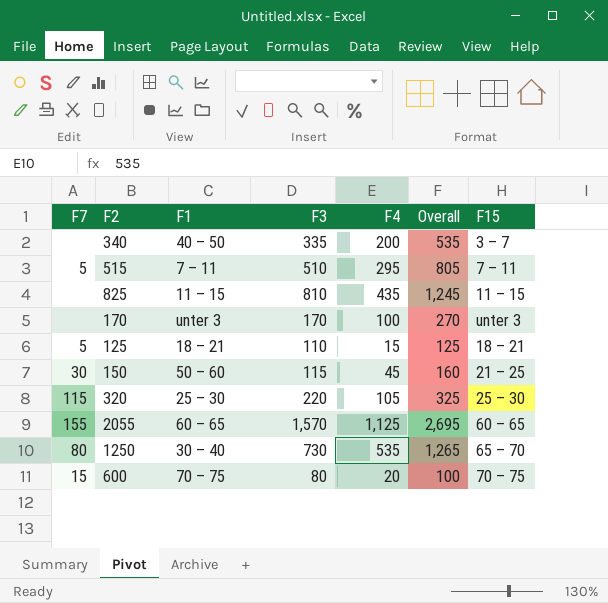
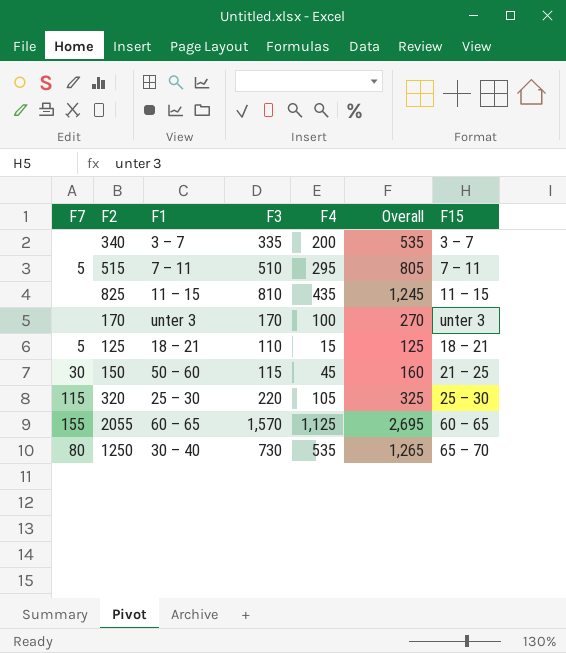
row 600: 15 | 70 – 75 | 80 | 20 | 100 | 70 – 75 -> none
340 | F1: 40 – 50 -> 3 – 7

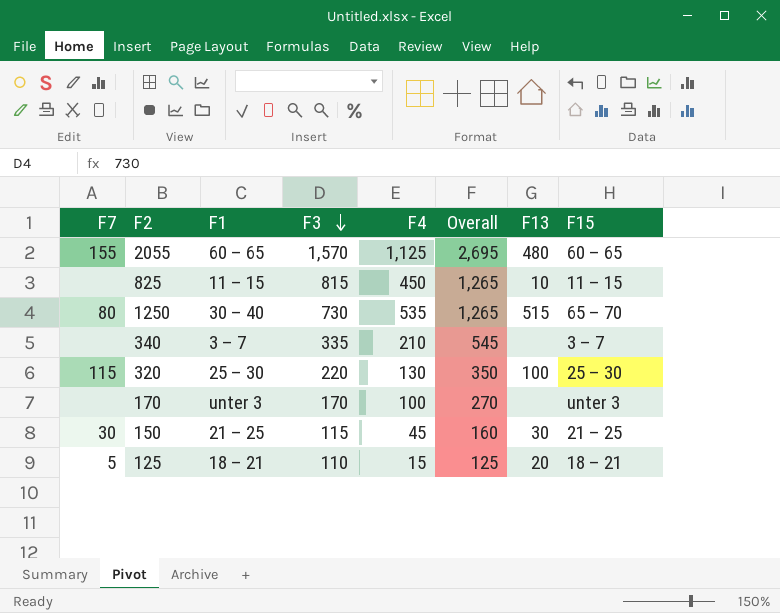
row order: none -> F3 descending
column F13 | position: none -> 7
row 515: 5 | 7 – 11 | 510 | 295 | 805 | 7 – 11 -> none
825 | F3: 810 -> 815
825 | F4: 435 -> 450
825 | Overall: 1,245 -> 1,265
340 | F4: 200 -> 210
340 | Overall: 535 -> 545
320 | F4: 105 -> 130
320 | Overall: 325 -> 350
150 | F1: 50 – 60 -> 21 – 25

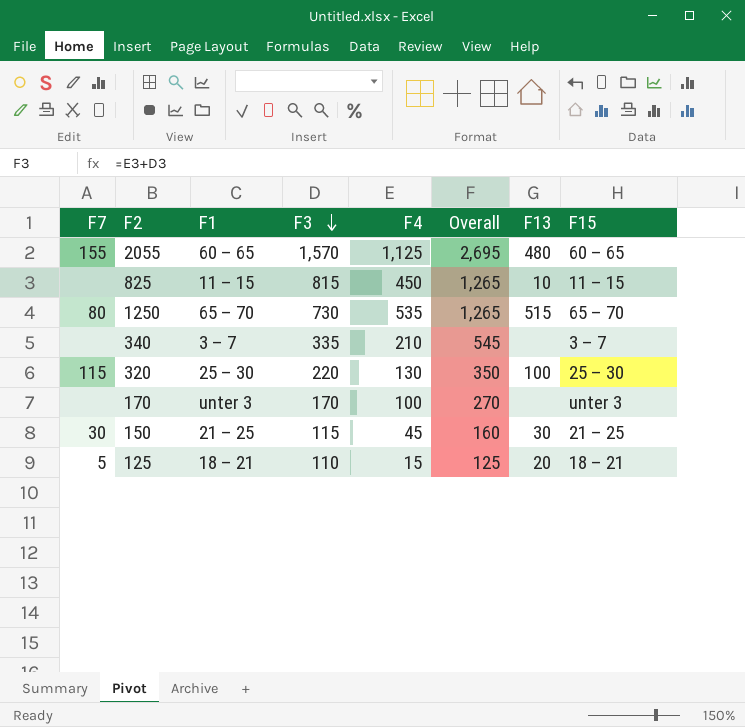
1250 | F1: 30 – 40 -> 65 – 70

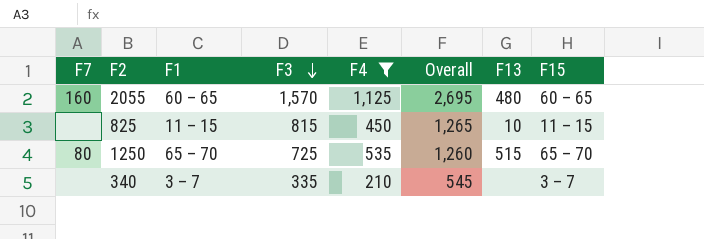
filter: none -> F4 >= 210
2055 | F7: 155 -> 160
1250 | F3: 730 -> 725
1250 | Overall: 1,265 -> 1,260

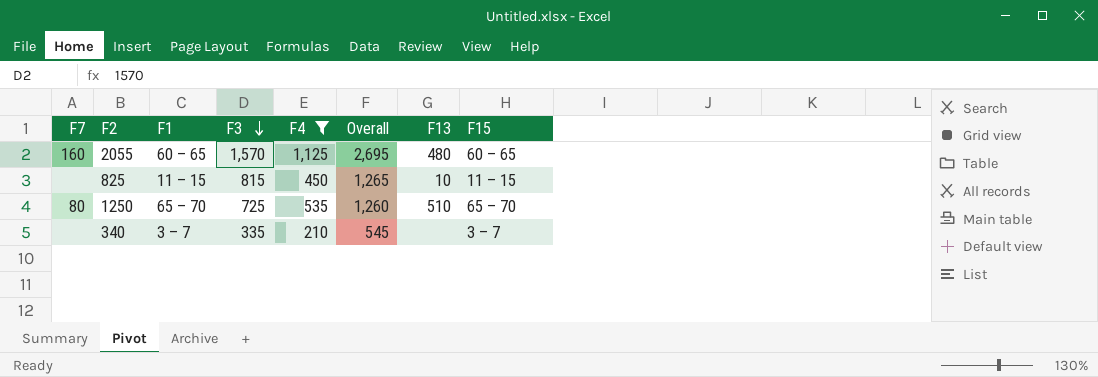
1250 | F13: 515 -> 510

